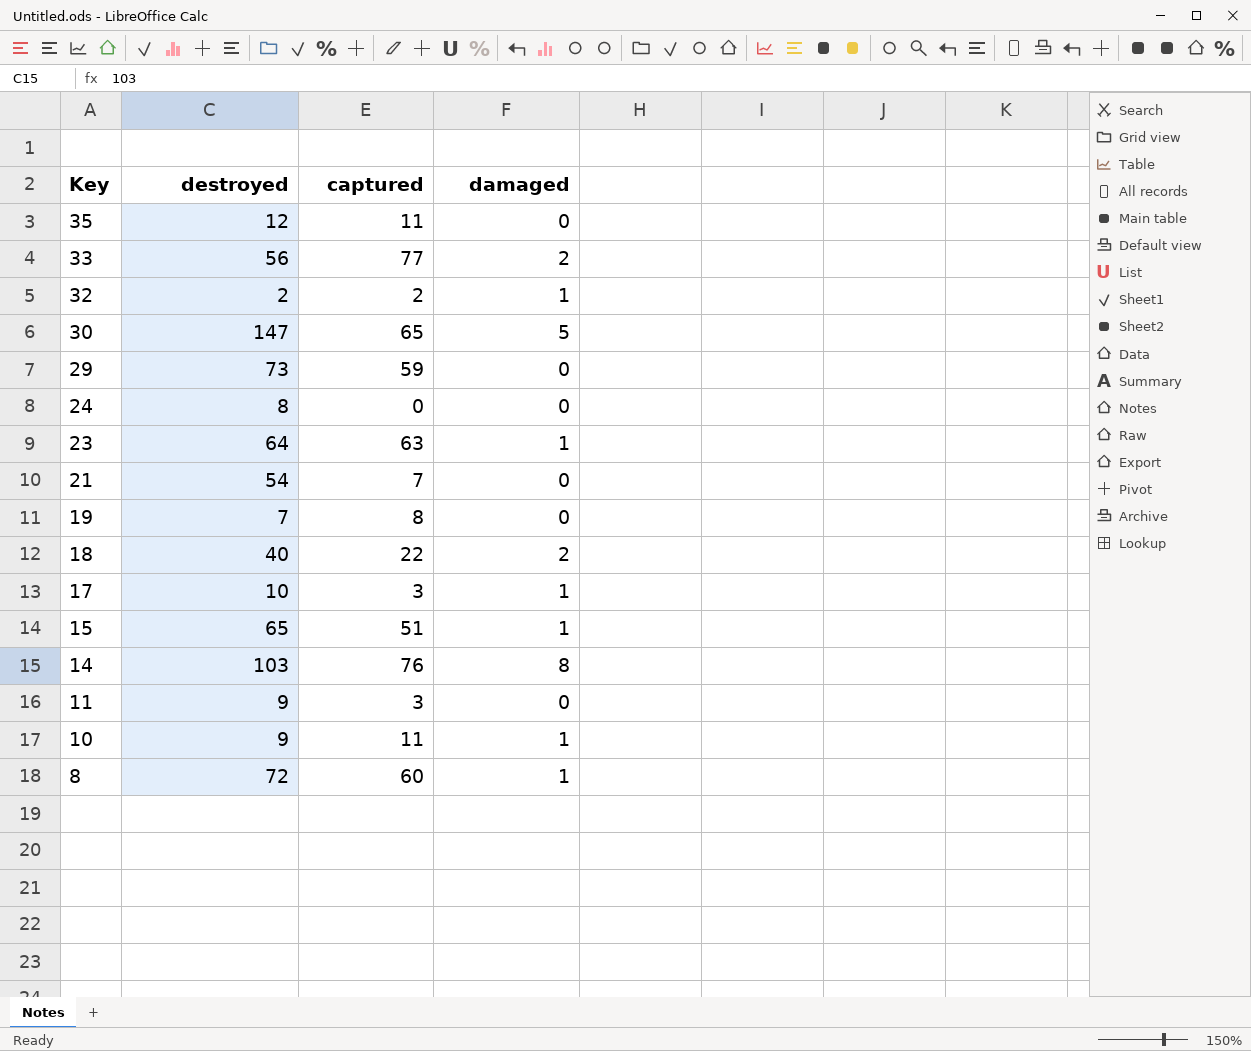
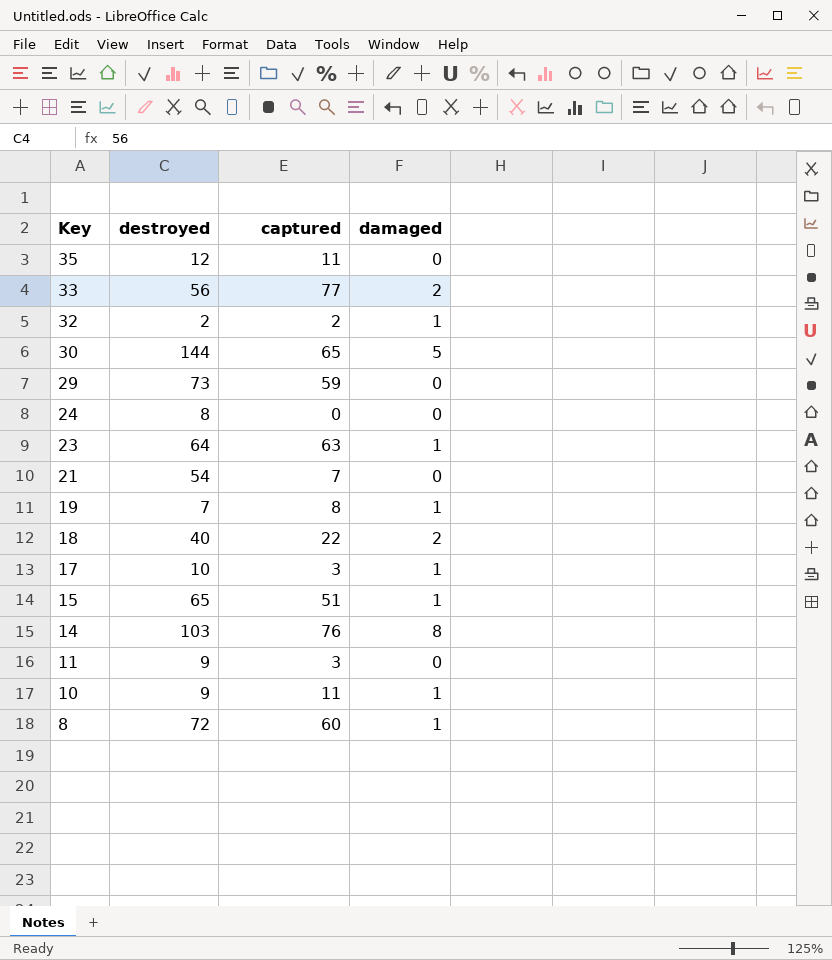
30 | destroyed: 147 -> 144
19 | damaged: 0 -> 1

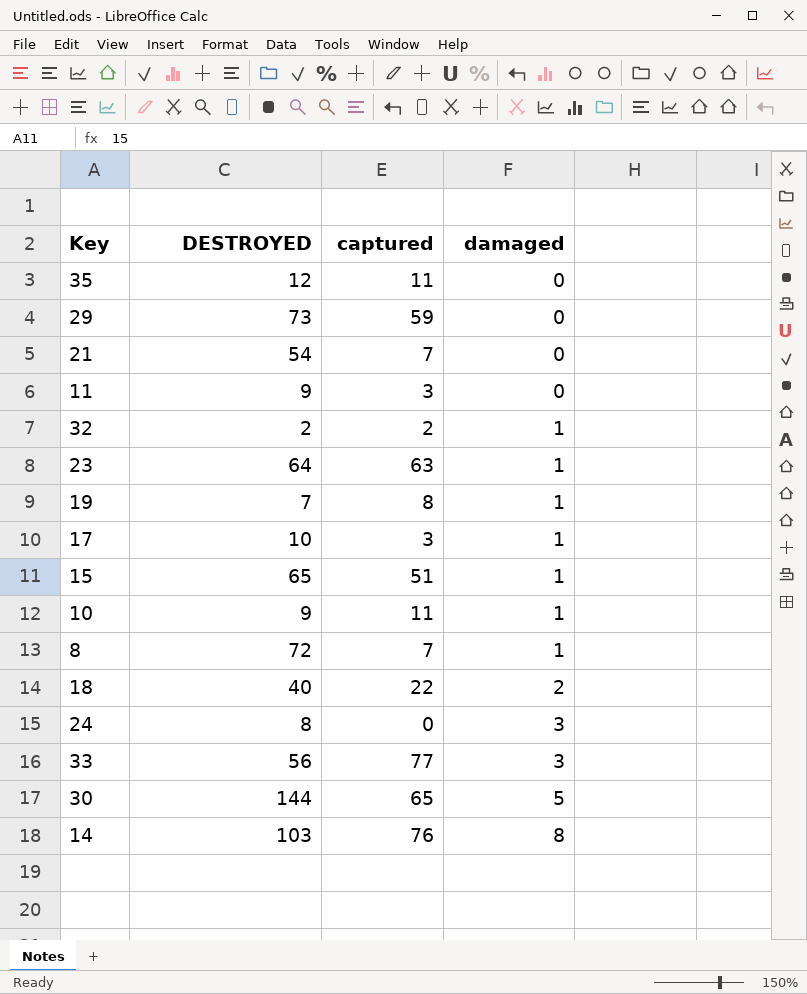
row order: Key descending -> damaged ascending
column name: destroyed -> DESTROYED
8 | captured: 60 -> 7
24 | damaged: 0 -> 3
33 | damaged: 2 -> 3

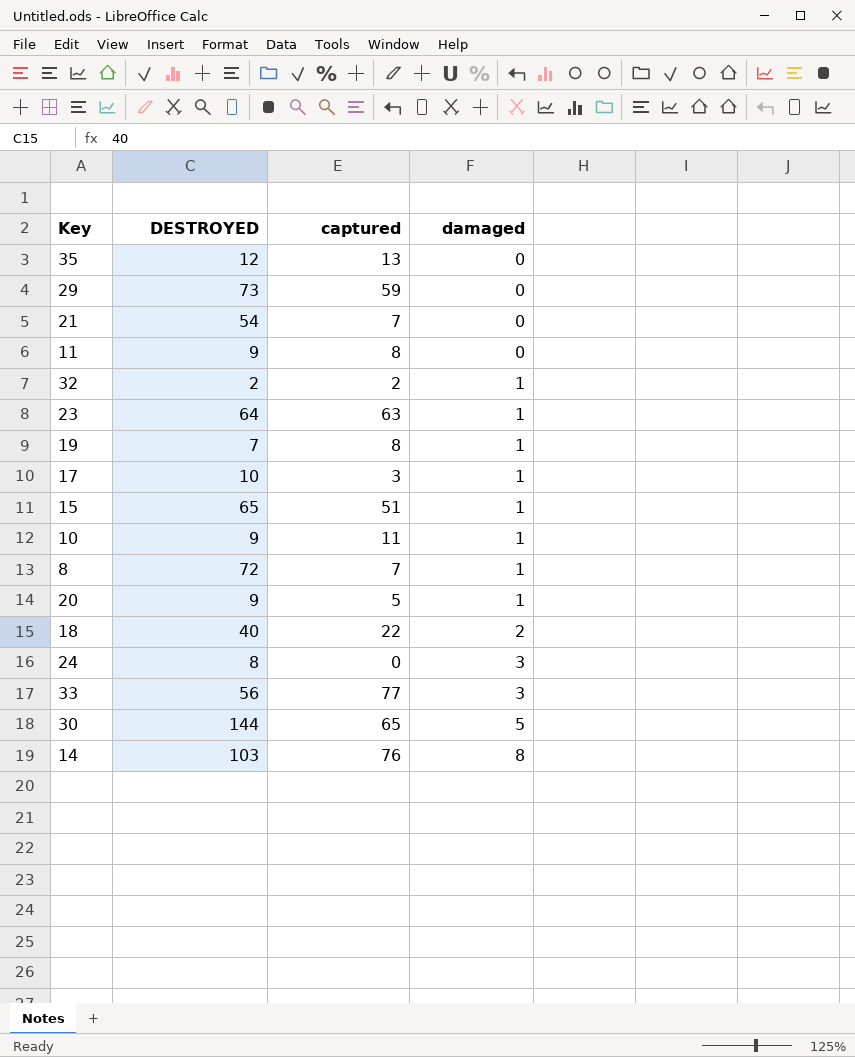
35 | captured: 11 -> 13
11 | captured: 3 -> 8
row 20: none -> 9 | 5 | 1

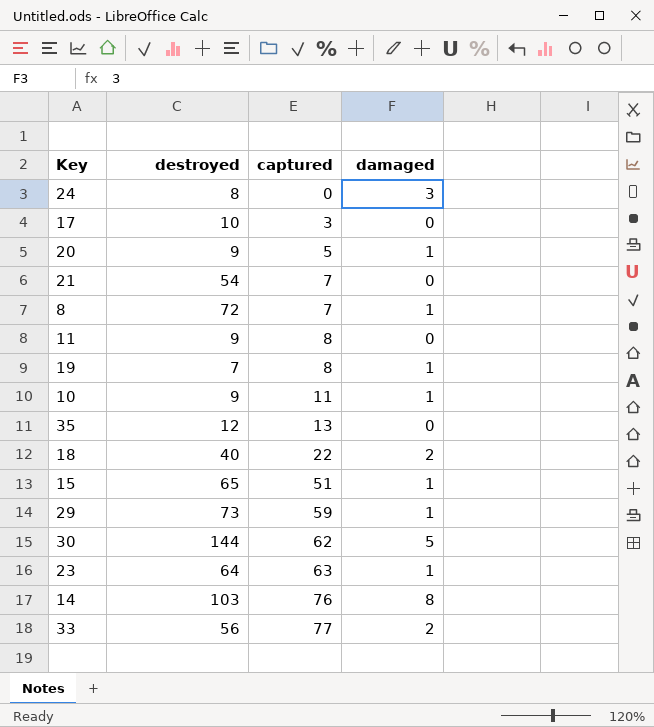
row order: damaged ascending -> captured ascending
column name: DESTROYED -> destroyed
row 32: 2 | 2 | 1 -> none
17 | damaged: 1 -> 0
29 | damaged: 0 -> 1
30 | captured: 65 -> 62
33 | damaged: 3 -> 2

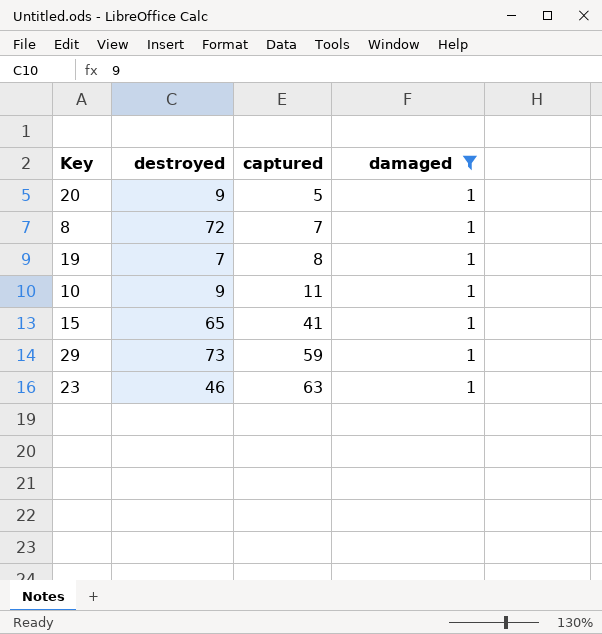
filter: none -> damaged = 1
15 | captured: 51 -> 41
23 | destroyed: 64 -> 46

